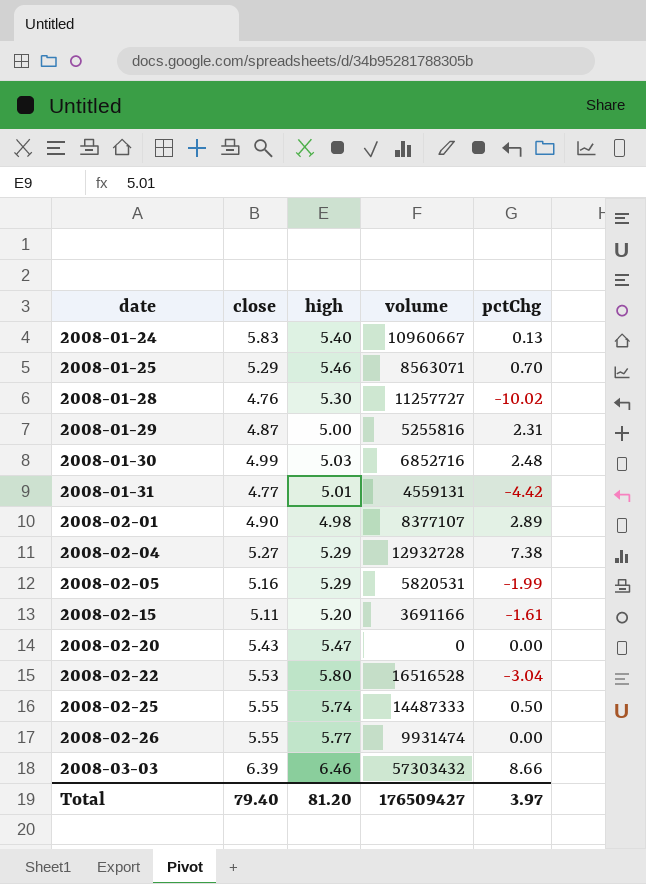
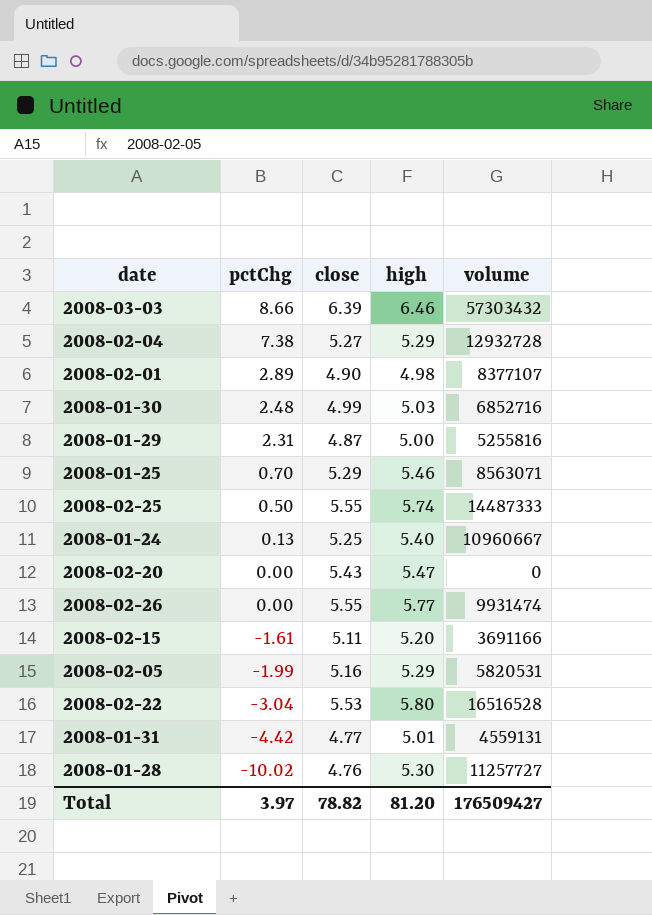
row order: date ascending -> pctChg descending
column pctChg | position: 5 -> 2
2008-01-24 | close: 5.83 -> 5.25
Total | close: 79.40 -> 78.82

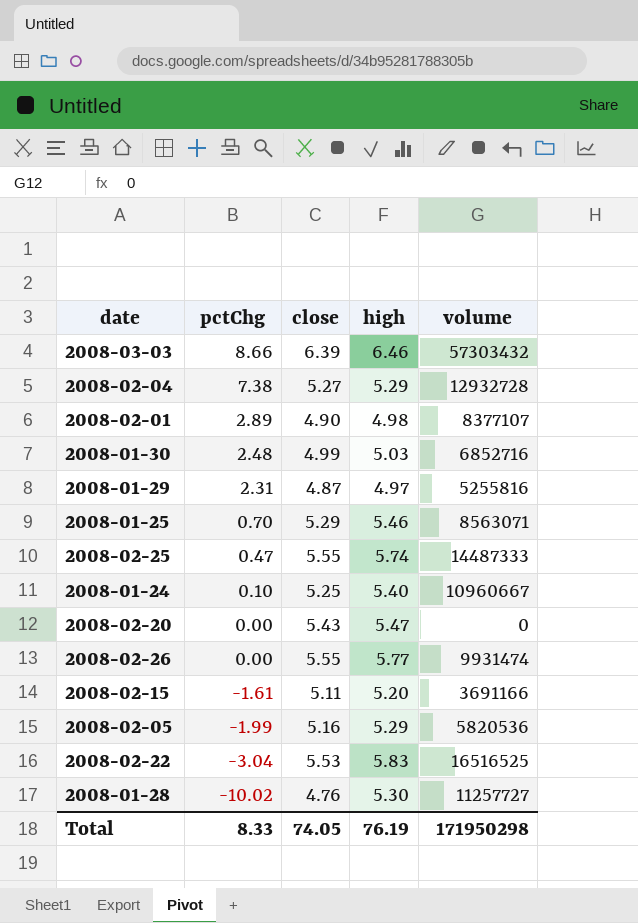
row 2008-01-31: -4.42 | 4.77 | 5.01 | 4559131 -> none
2008-01-29 | high: 5.00 -> 4.97
2008-02-25 | pctChg: 0.50 -> 0.47
2008-01-24 | pctChg: 0.13 -> 0.10
2008-02-05 | volume: 5820531 -> 5820536
2008-02-22 | high: 5.80 -> 5.83
2008-02-22 | volume: 16516528 -> 16516525
Total | pctChg: 3.97 -> 8.33
Total | close: 78.82 -> 74.05
Total | high: 81.20 -> 76.19
Total | volume: 176509427 -> 171950298

